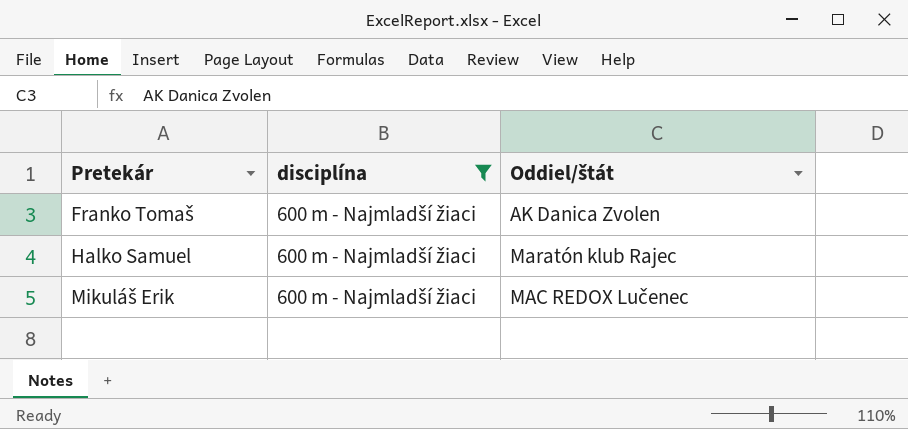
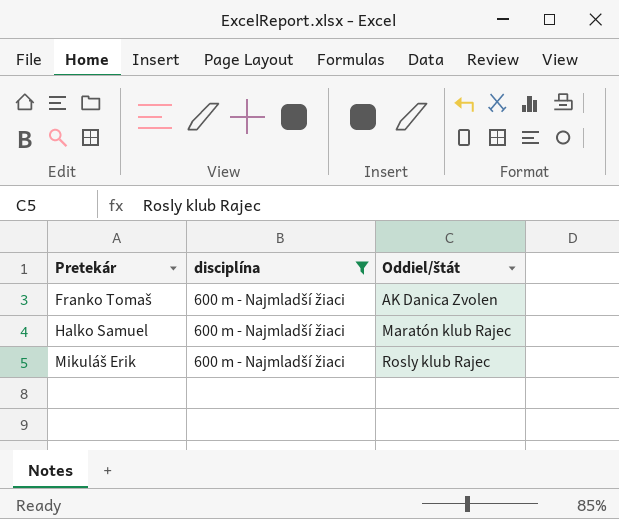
Mikuláš Erik | Oddiel/štát: MAC REDOX Lučenec -> Rosly klub Rajec

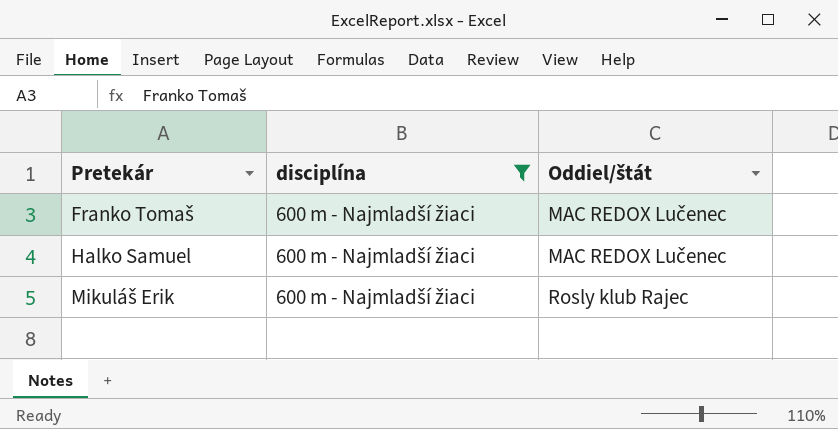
Franko Tomaš | Oddiel/štát: AK Danica Zvolen -> MAC REDOX Lučenec
Halko Samuel | Oddiel/štát: Maratón klub Rajec -> MAC REDOX Lučenec

